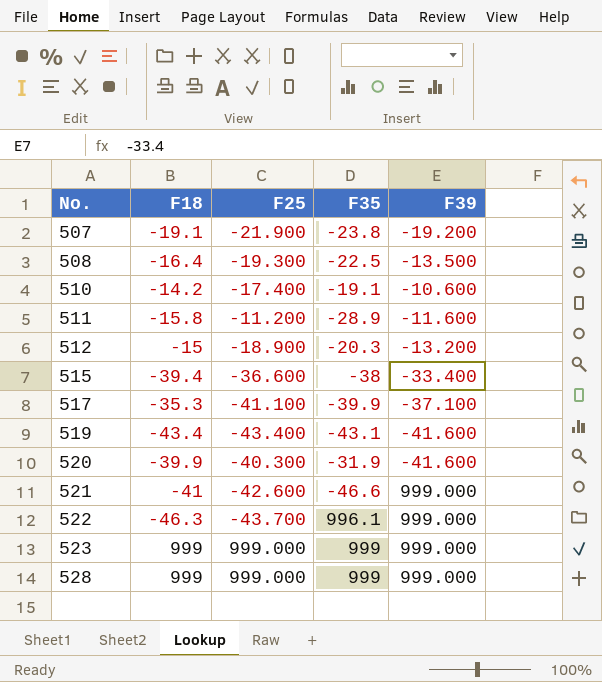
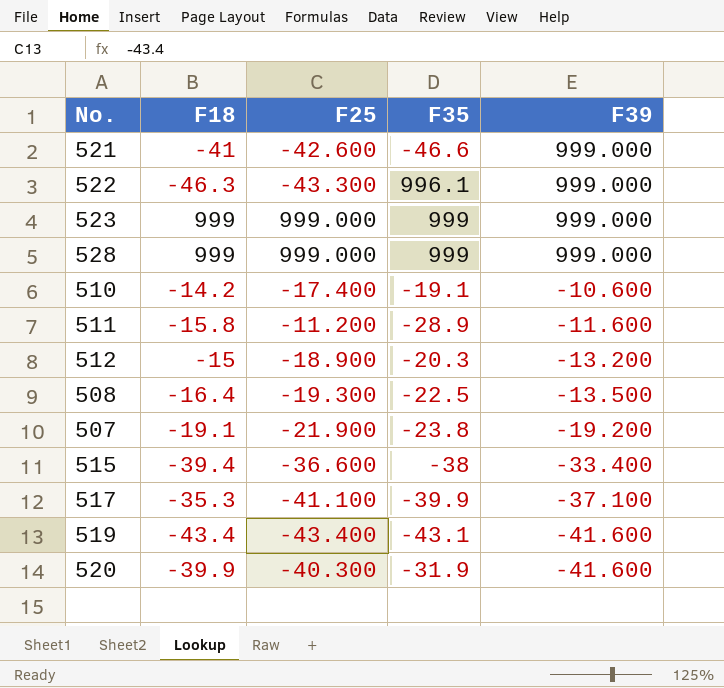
row order: No. ascending -> F39 descending
522 | F25: -43.700 -> -43.300

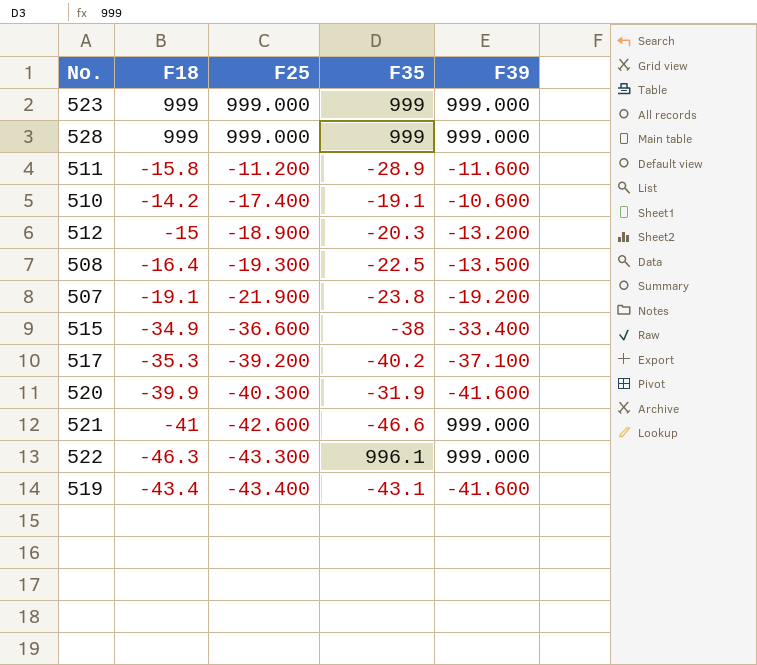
row order: F39 descending -> F25 descending
515 | F18: -39.4 -> -34.9
517 | F25: -41.100 -> -39.200
517 | F35: -39.9 -> -40.2

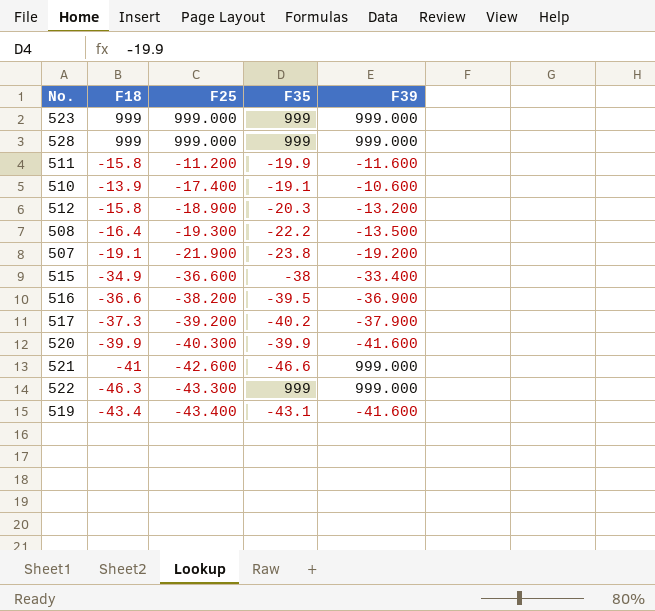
511 | F35: -28.9 -> -19.9
510 | F18: -14.2 -> -13.9
512 | F18: -15 -> -15.8
508 | F35: -22.5 -> -22.2
row 516: none -> -36.6 | -38.200 | -39.5 | -36.900
517 | F18: -35.3 -> -37.3
517 | F39: -37.100 -> -37.900
520 | F35: -31.9 -> -39.9
522 | F35: 996.1 -> 999

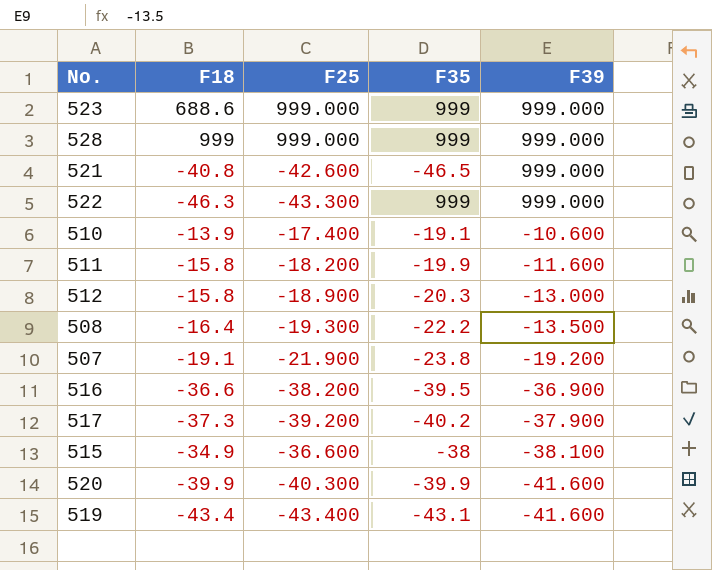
row order: F25 descending -> F39 descending
523 | F18: 999 -> 688.6
521 | F18: -41 -> -40.8
521 | F35: -46.6 -> -46.5
511 | F25: -11.200 -> -18.200
512 | F39: -13.200 -> -13.000
515 | F39: -33.400 -> -38.100

